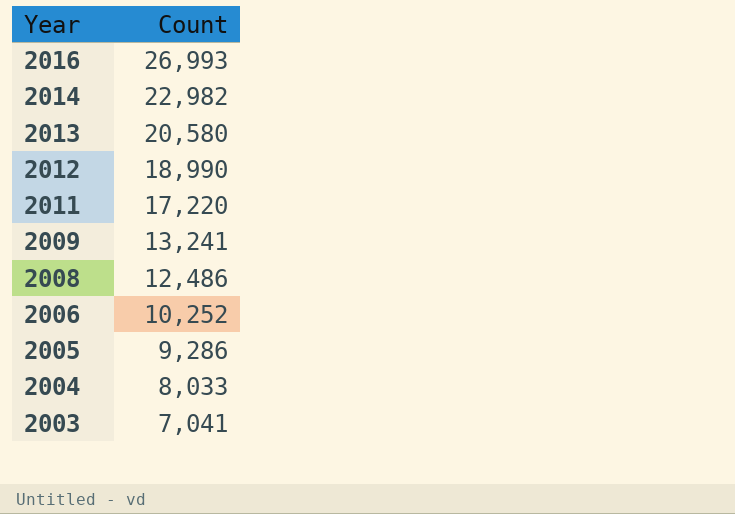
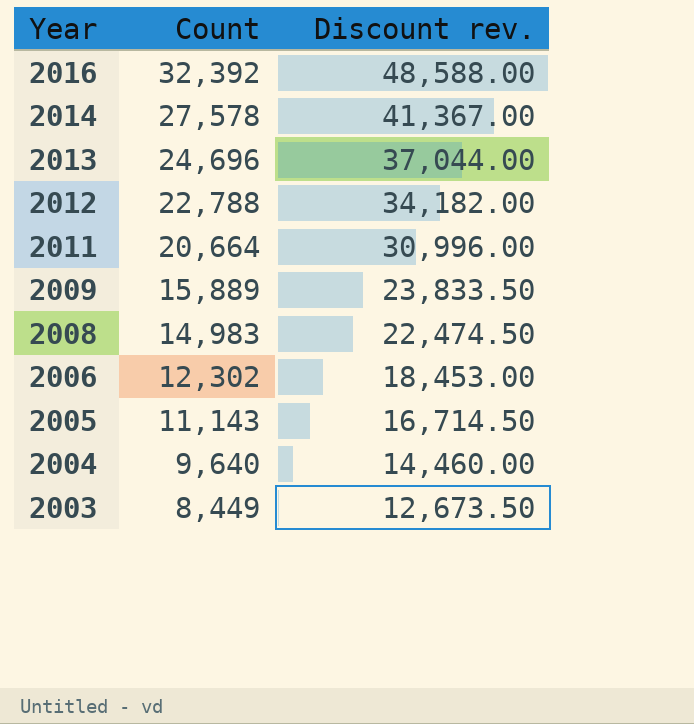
column Discount rev. | formula: none -> [Count] * 1.5
2016 | Count: 26,993 -> 32,392
2014 | Count: 22,982 -> 27,578
2013 | Count: 20,580 -> 24,696
2012 | Count: 18,990 -> 22,788
2011 | Count: 17,220 -> 20,664
2009 | Count: 13,241 -> 15,889
2008 | Count: 12,486 -> 14,983
2006 | Count: 10,252 -> 12,302
2005 | Count: 9,286 -> 11,143
2004 | Count: 8,033 -> 9,640
2003 | Count: 7,041 -> 8,449

